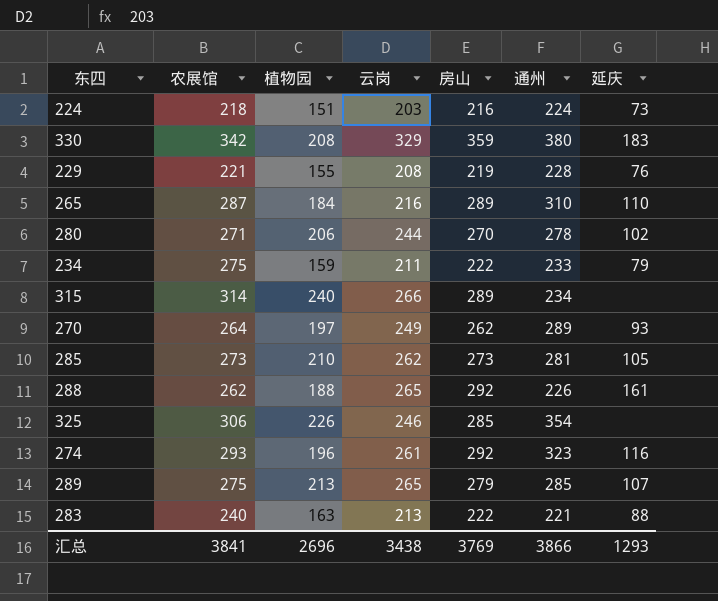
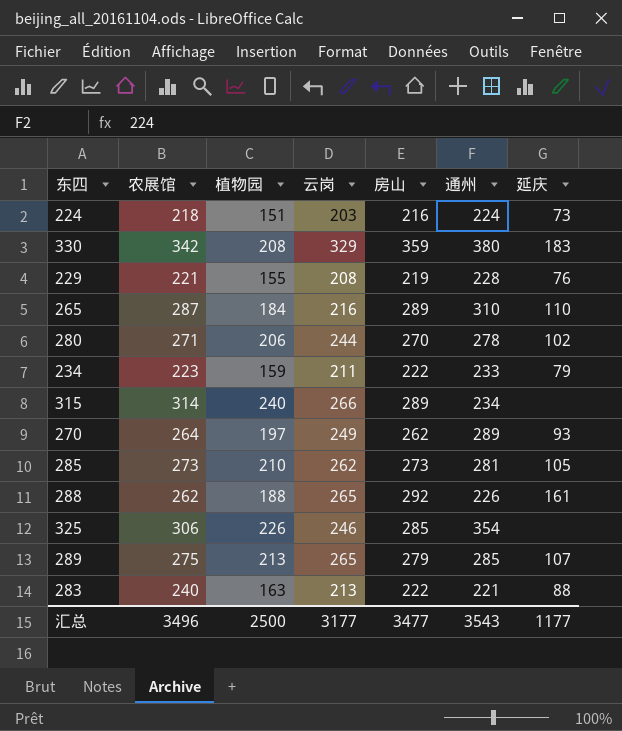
row 274: 293 | 196 | 261 | 292 | 323 | 116 -> none
234 | 农展馆: 275 -> 223
汇总 | 农展馆: 3841 -> 3496
汇总 | 植物园: 2696 -> 2500
汇总 | 云岗: 3438 -> 3177
汇总 | 房山: 3769 -> 3477
汇总 | 通州: 3866 -> 3543
汇总 | 延庆: 1293 -> 1177

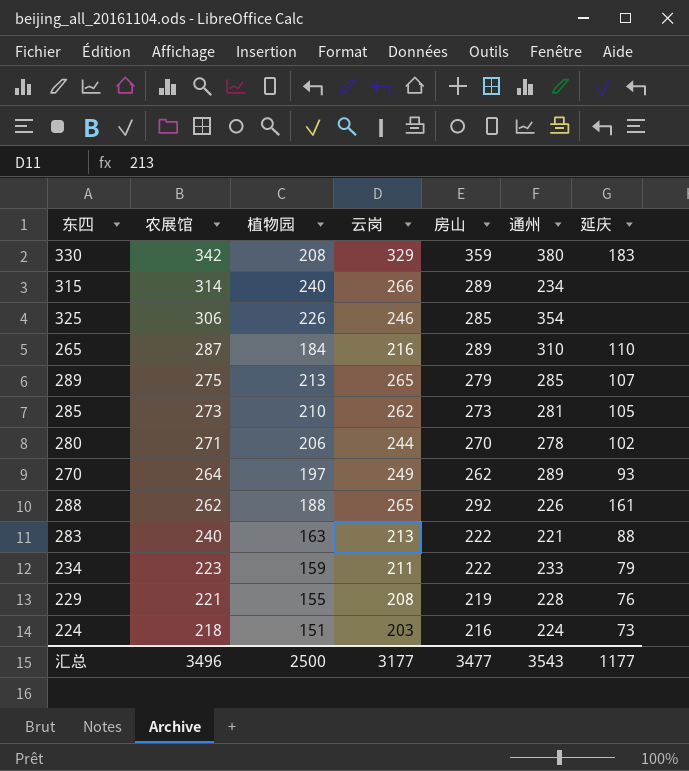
row order: none -> 农展馆 descending

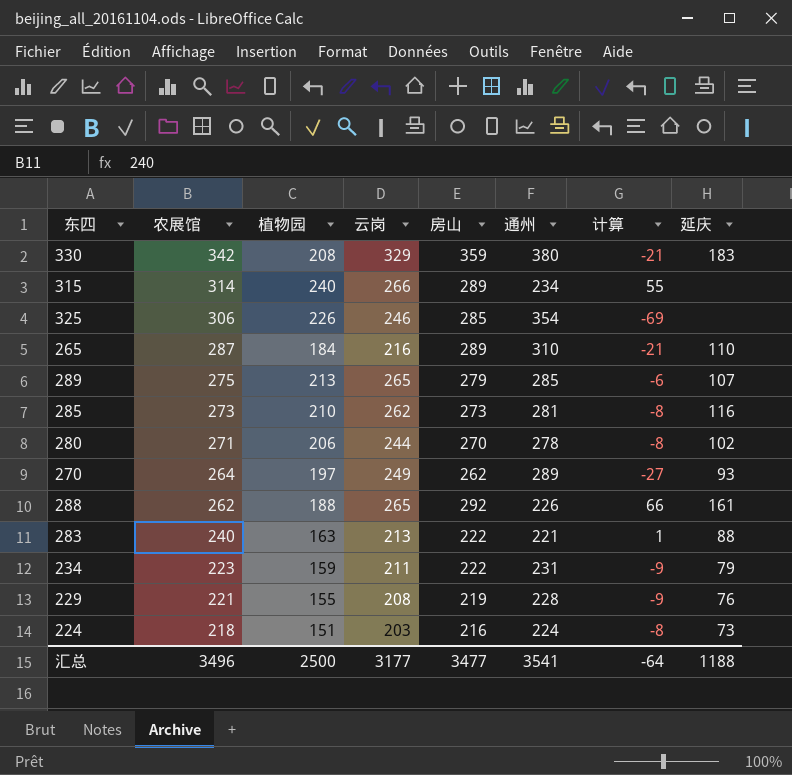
column 计算 | formula: none -> [房山] - [通州]
285 | 延庆: 105 -> 116
234 | 通州: 233 -> 231
汇总 | 通州: 3543 -> 3541
汇总 | 延庆: 1177 -> 1188

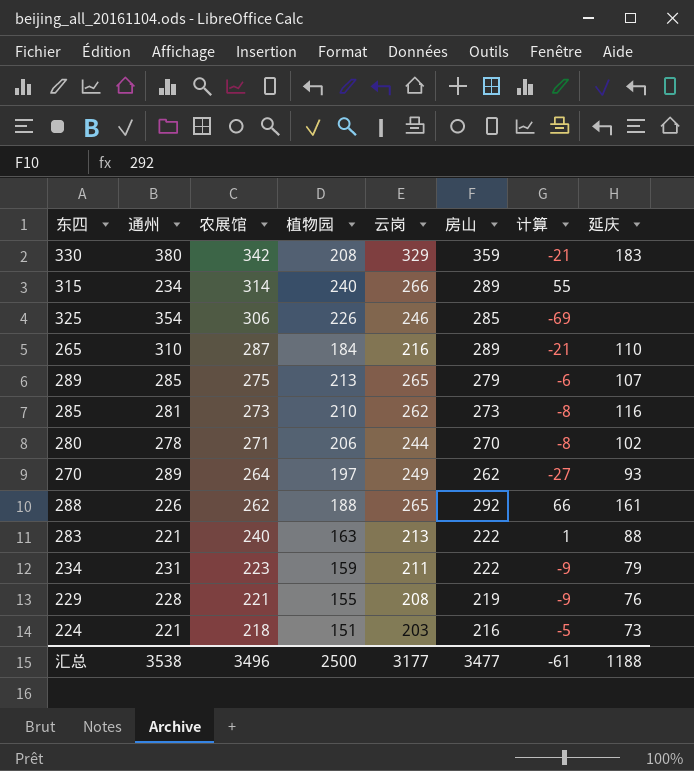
column 通州 | position: 6 -> 2
224 | 通州: 224 -> 221
224 | 计算: -8 -> -5
汇总 | 通州: 3541 -> 3538
汇总 | 计算: -64 -> -61

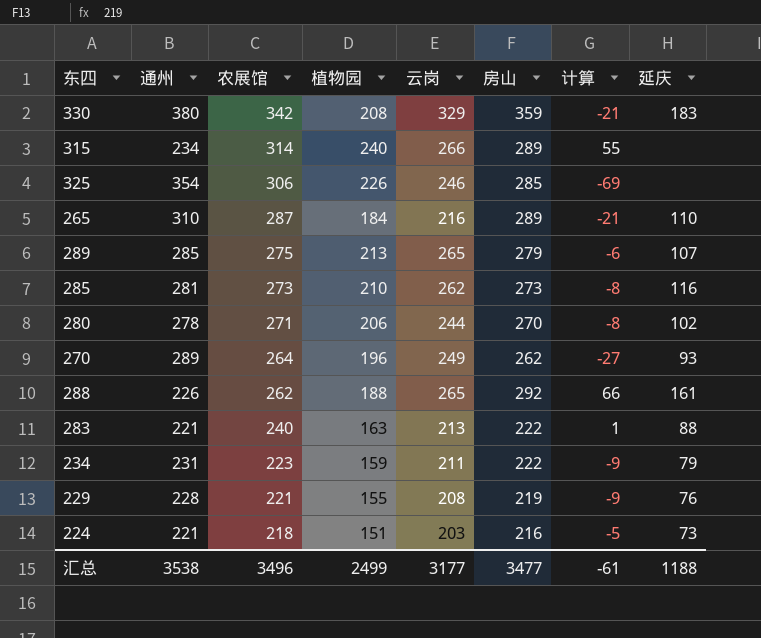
270 | 植物园: 197 -> 196
汇总 | 植物园: 2500 -> 2499

